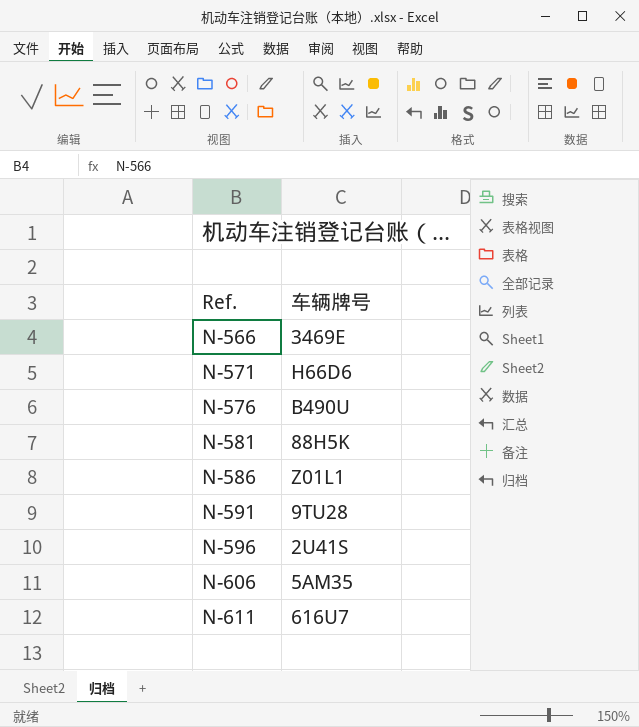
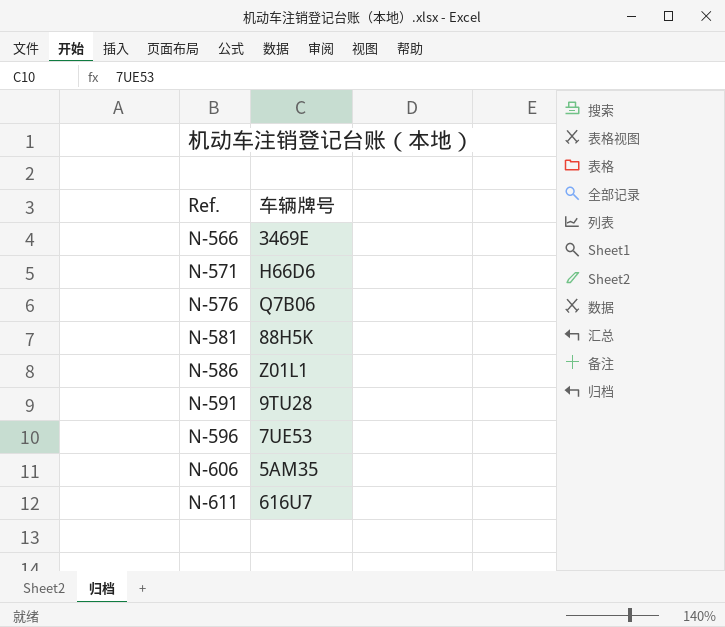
N-576 | 车辆牌号: B490U -> Q7B06
N-596 | 车辆牌号: 2U41S -> 7UE53

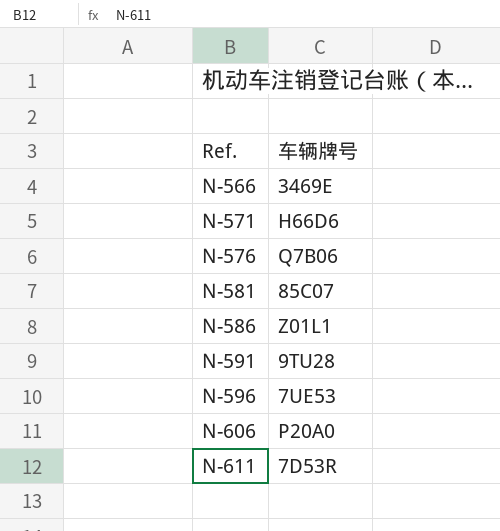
N-581 | 车辆牌号: 88H5K -> 85C07
N-606 | 车辆牌号: 5AM35 -> P20A0
N-611 | 车辆牌号: 616U7 -> 7D53R

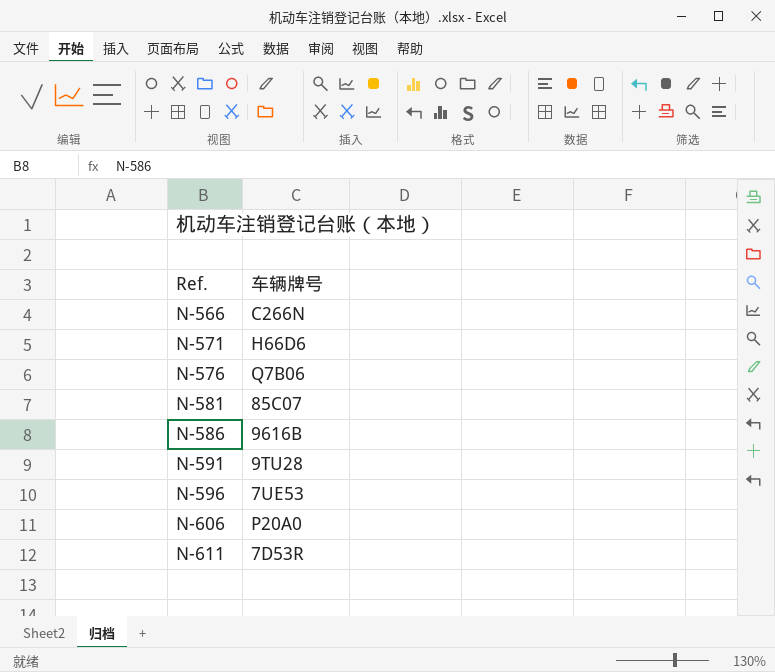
N-566 | 车辆牌号: 3469E -> C266N
N-586 | 车辆牌号: Z01L1 -> 9616B

